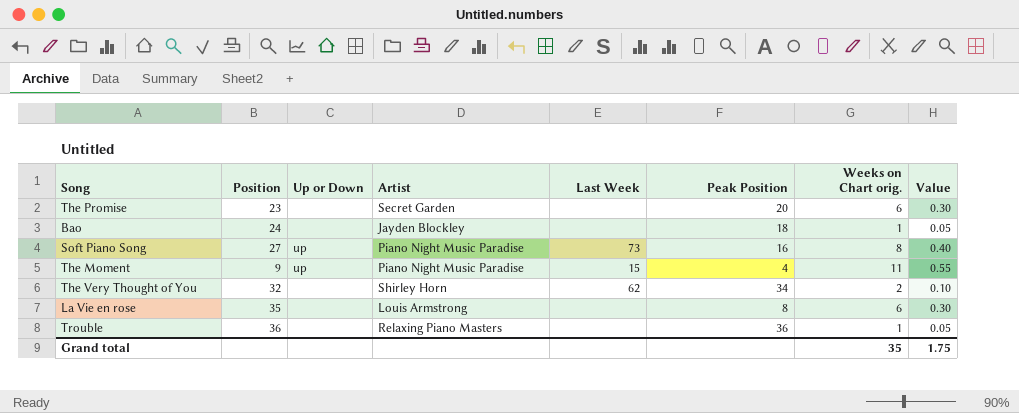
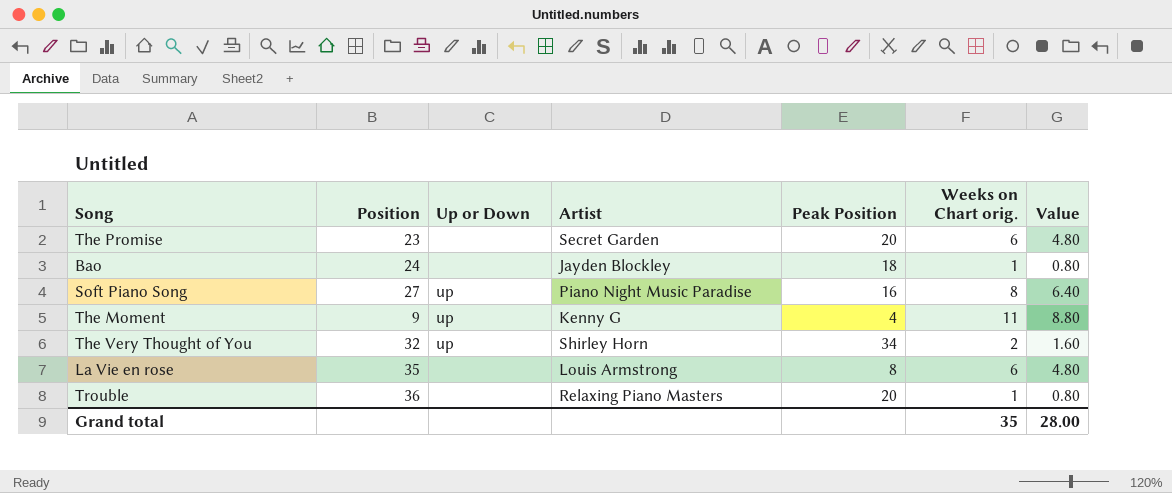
column Last Week | position: 5 -> none
column Value | formula: [Weeks on Chart orig.] * 0.05 -> [Weeks on Chart orig.] * 0.8
The Moment | Artist: Piano Night Music Paradise -> Kenny G
The Very Thought of You | Up or Down: none -> up
Trouble | Peak Position: 36 -> 20
Grand total | Value: 1.75 -> 28.00

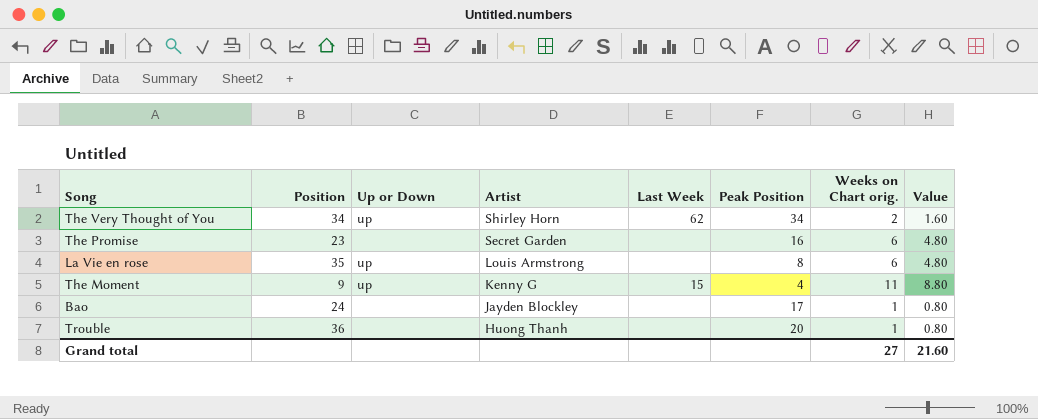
row order: none -> Artist descending
column Last Week | position: none -> 5
row Soft Piano Song: 27 | up | Piano Night Music Paradise | 16 | 8 | 6.40 -> none
The Very Thought of You | Position: 32 -> 34
The Promise | Peak Position: 20 -> 16
La Vie en rose | Up or Down: none -> up
Bao | Peak Position: 18 -> 17
Trouble | Artist: Relaxing Piano Masters -> Huong Thanh
Grand total | Weeks on Chart orig.: 35 -> 27
Grand total | Value: 28.00 -> 21.60

